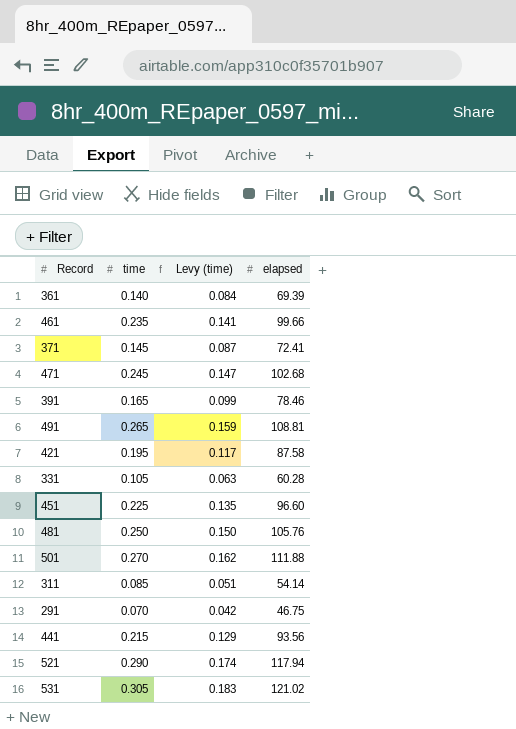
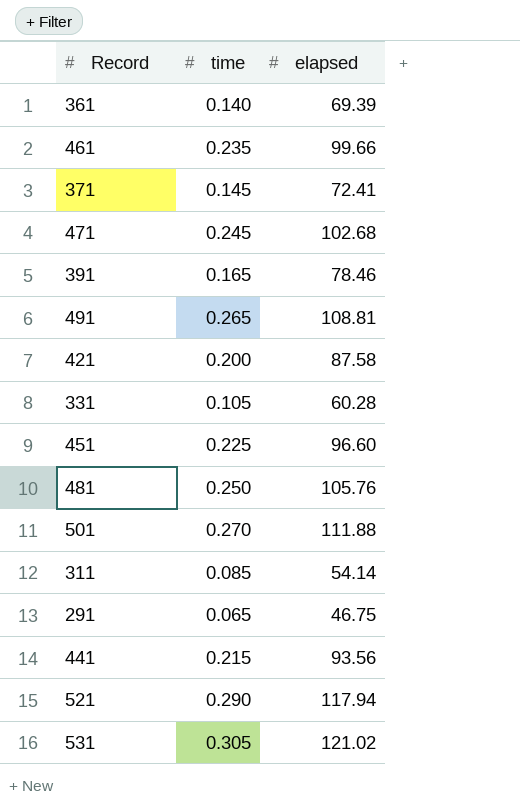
column Levy (time) | formula: [time] * 0.6 -> none
421 | time: 0.195 -> 0.200
291 | time: 0.070 -> 0.065

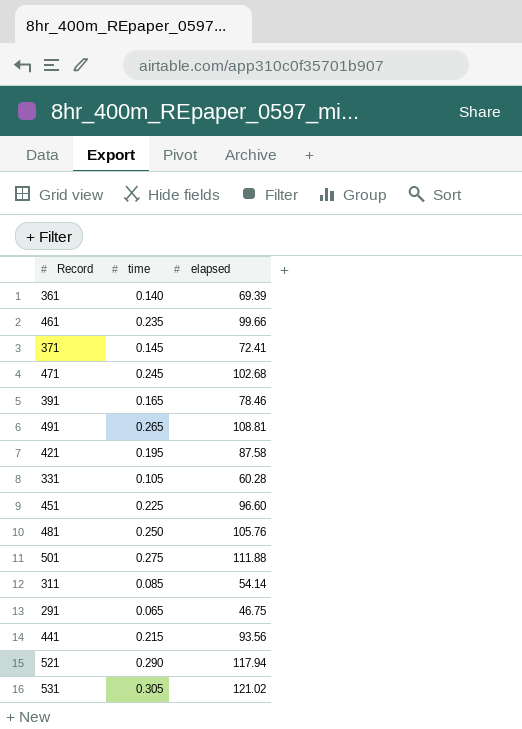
421 | time: 0.200 -> 0.195
501 | time: 0.270 -> 0.275

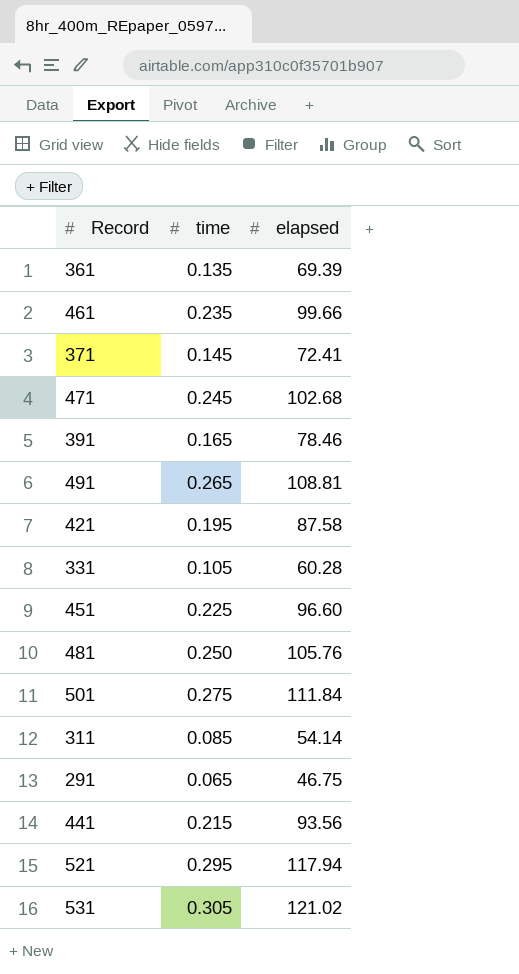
361 | time: 0.140 -> 0.135
501 | elapsed: 111.88 -> 111.84
521 | time: 0.290 -> 0.295

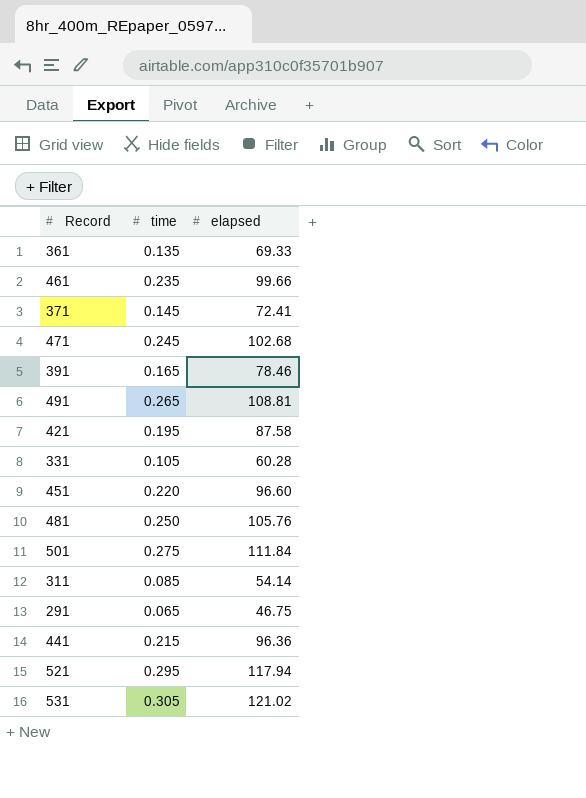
361 | elapsed: 69.39 -> 69.33
451 | time: 0.225 -> 0.220
441 | elapsed: 93.56 -> 96.36

